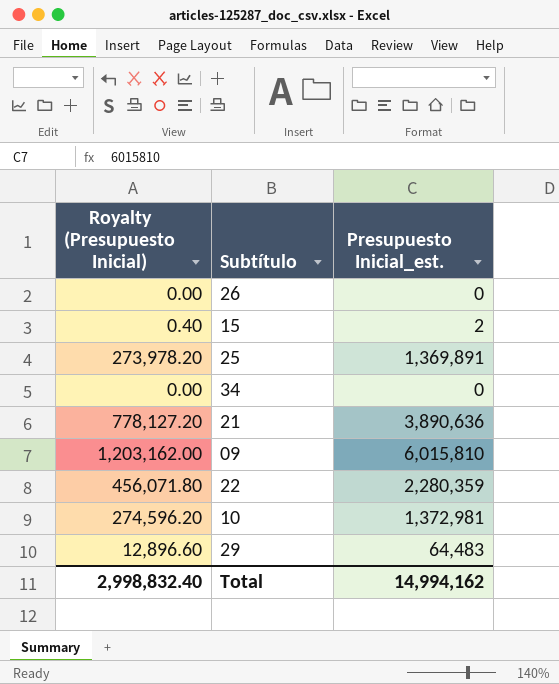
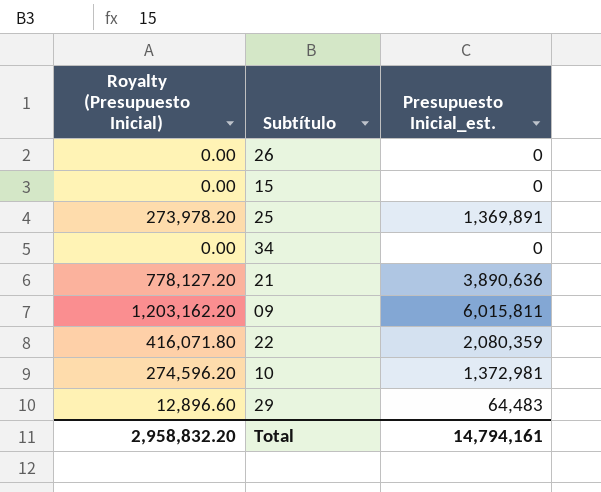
15 | Royalty (Presupuesto Inicial): 0.40 -> 0.00
15 | Presupuesto Inicial_est.: 2 -> 0
09 | Royalty (Presupuesto Inicial): 1,203,162.00 -> 1,203,162.20
09 | Presupuesto Inicial_est.: 6,015,810 -> 6,015,811
22 | Royalty (Presupuesto Inicial): 456,071.80 -> 416,071.80
22 | Presupuesto Inicial_est.: 2,280,359 -> 2,080,359
Total | Royalty (Presupuesto Inicial): 2,998,832.40 -> 2,958,832.20
Total | Presupuesto Inicial_est.: 14,994,162 -> 14,794,161

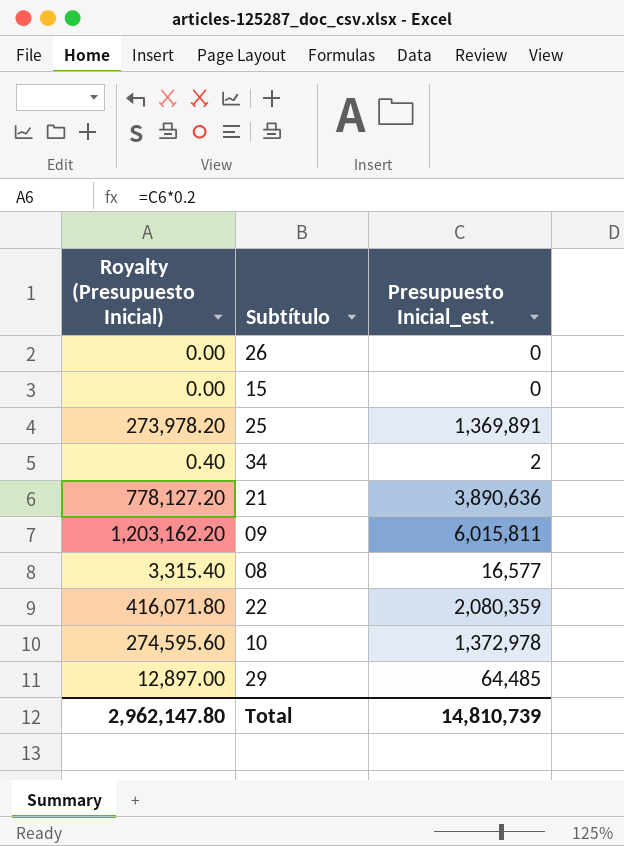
34 | Royalty (Presupuesto Inicial): 0.00 -> 0.40
34 | Presupuesto Inicial_est.: 0 -> 2
row 08: none -> 3,315.40 | 16,577
10 | Royalty (Presupuesto Inicial): 274,596.20 -> 274,595.60
10 | Presupuesto Inicial_est.: 1,372,981 -> 1,372,978
29 | Royalty (Presupuesto Inicial): 12,896.60 -> 12,897.00
29 | Presupuesto Inicial_est.: 64,483 -> 64,485
Total | Royalty (Presupuesto Inicial): 2,958,832.20 -> 2,962,147.80
Total | Presupuesto Inicial_est.: 14,794,161 -> 14,810,739

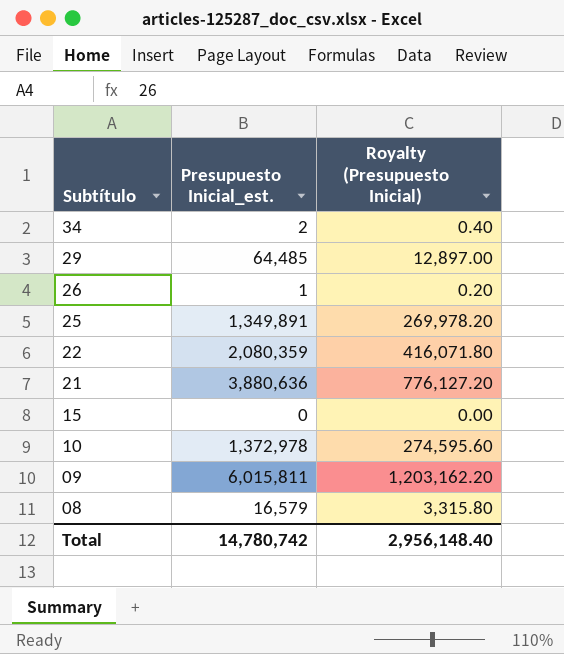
row order: none -> Subtítulo descending
column Royalty (Presupuesto Inicial) | position: 1 -> 3
26 | Presupuesto Inicial_est.: 0 -> 1
26 | Royalty (Presupuesto Inicial): 0.00 -> 0.20
25 | Presupuesto Inicial_est.: 1,369,891 -> 1,349,891
25 | Royalty (Presupuesto Inicial): 273,978.20 -> 269,978.20
21 | Presupuesto Inicial_est.: 3,890,636 -> 3,880,636
21 | Royalty (Presupuesto Inicial): 778,127.20 -> 776,127.20
08 | Presupuesto Inicial_est.: 16,577 -> 16,579
08 | Royalty (Presupuesto Inicial): 3,315.40 -> 3,315.80
Total | Presupuesto Inicial_est.: 14,810,739 -> 14,780,742
Total | Royalty (Presupuesto Inicial): 2,962,147.80 -> 2,956,148.40

